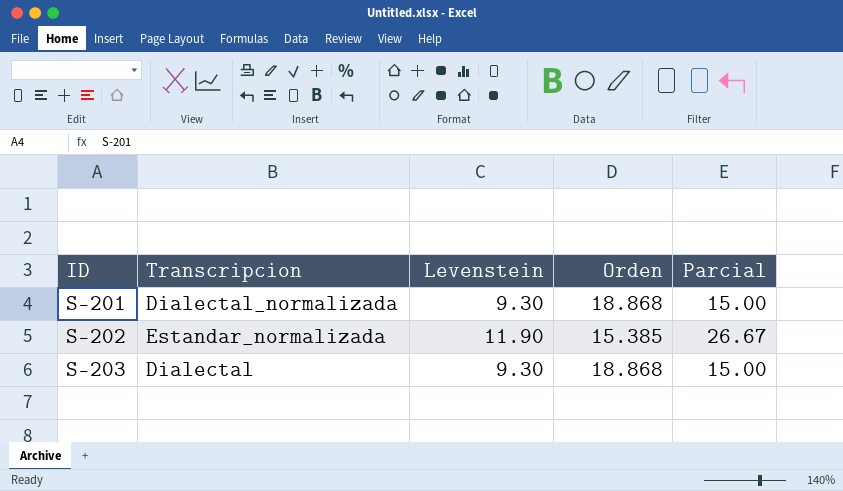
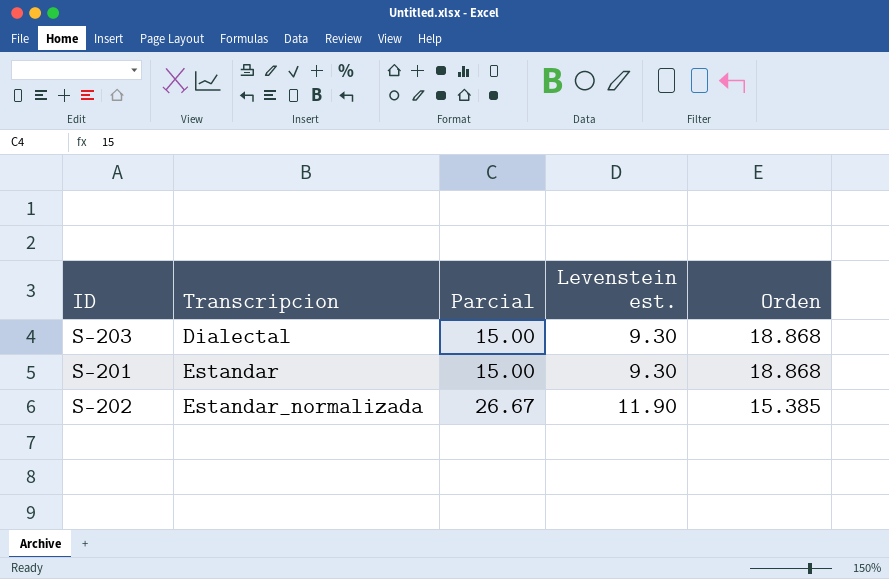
row order: ID ascending -> Transcripcion ascending
column Parcial | position: 5 -> 3
column name: Levenstein -> Levenstein est.
S-201 | Transcripcion: Dialectal_normalizada -> Estandar

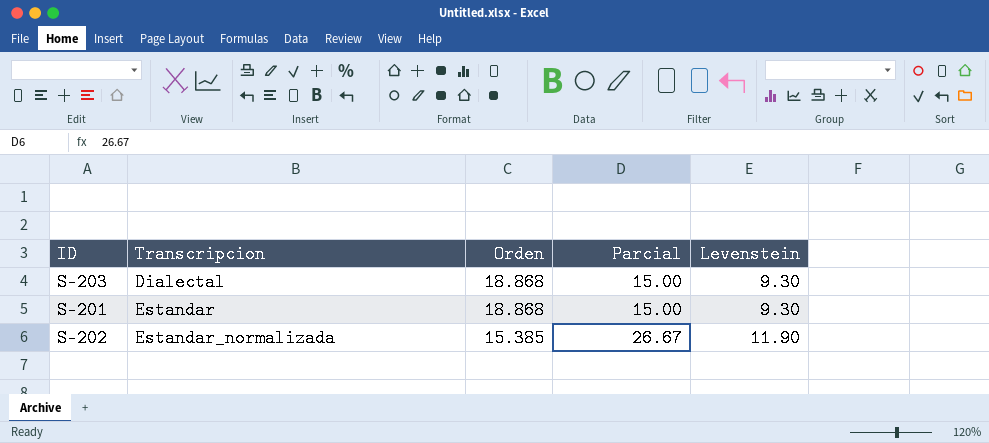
column Orden | position: 5 -> 3
column name: Levenstein est. -> Levenstein

